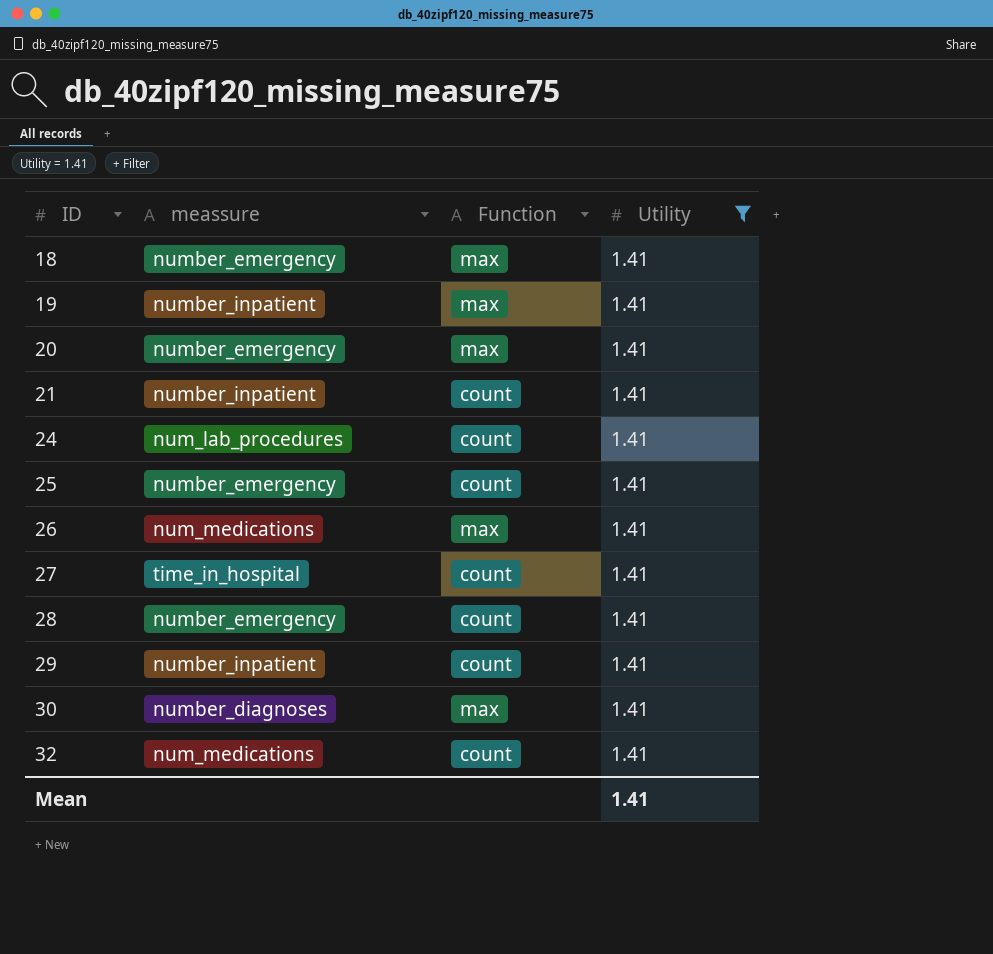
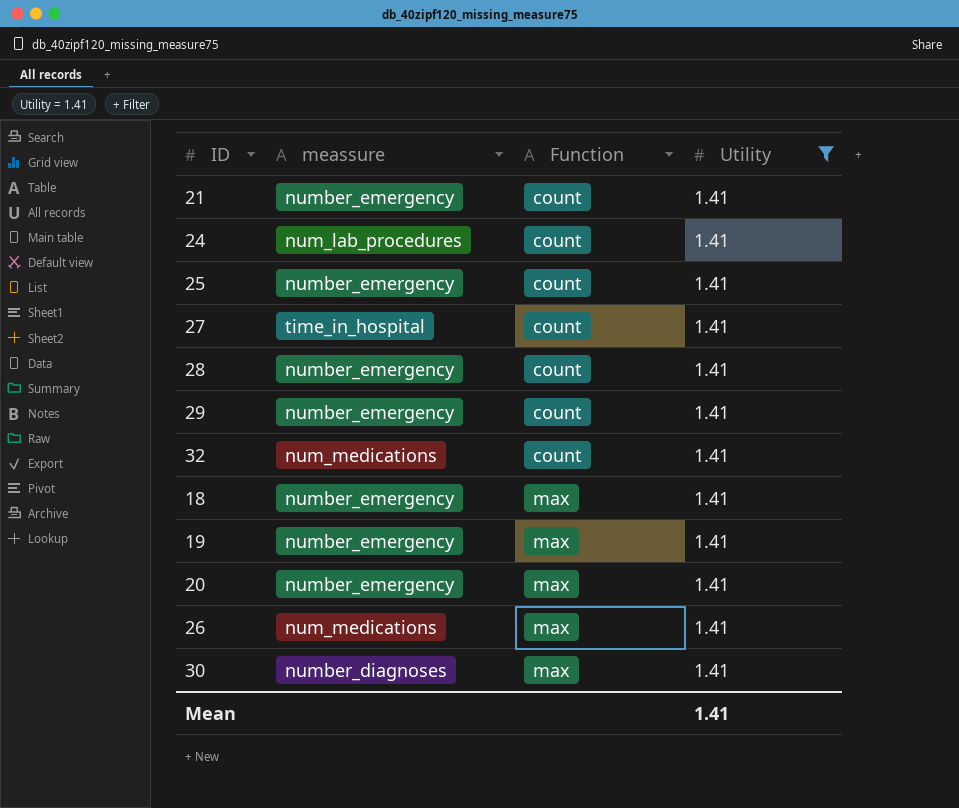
row order: ID ascending -> Function ascending
21 | meassure: number_inpatient -> number_emergency
29 | meassure: number_inpatient -> number_emergency
19 | meassure: number_inpatient -> number_emergency

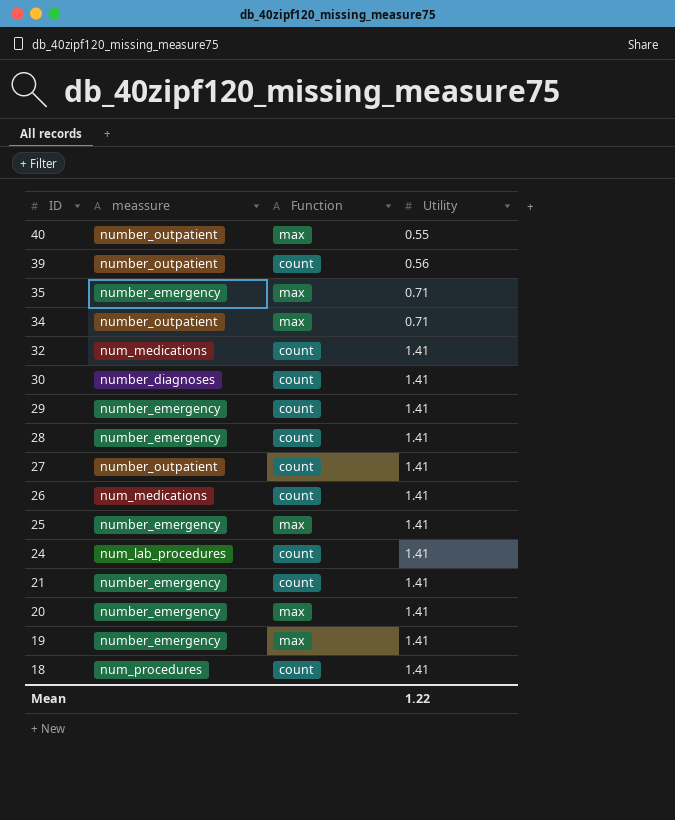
filter: Utility = 1.41 -> none
row order: Function ascending -> ID descending
30 | Function: max -> count
27 | meassure: time_in_hospital -> number_outpatient
26 | Function: max -> count
25 | Function: count -> max
18 | meassure: number_emergency -> num_procedures
18 | Function: max -> count
Mean | Utility: 1.41 -> 1.22

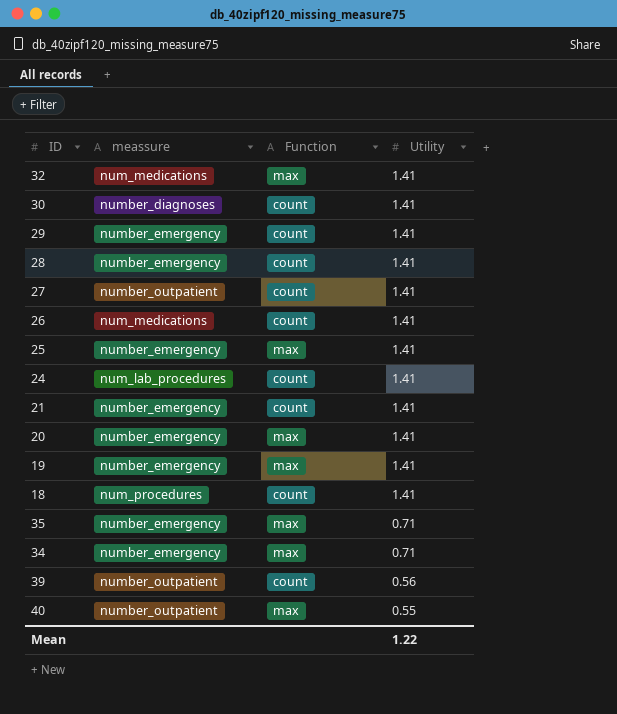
row order: ID descending -> Utility descending
32 | Function: count -> max
34 | meassure: number_outpatient -> number_emergency

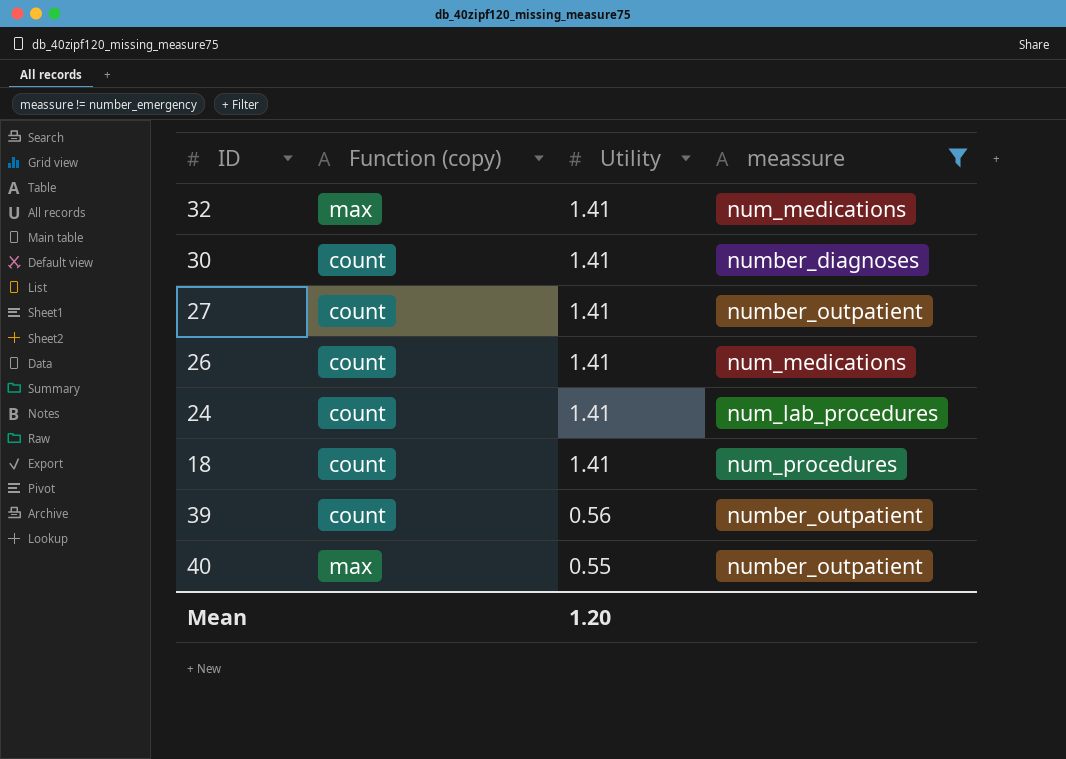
filter: none -> meassure != number_emergency
column name: Function -> Function (copy)
column meassure | position: 2 -> 4
Mean | Utility: 1.22 -> 1.20

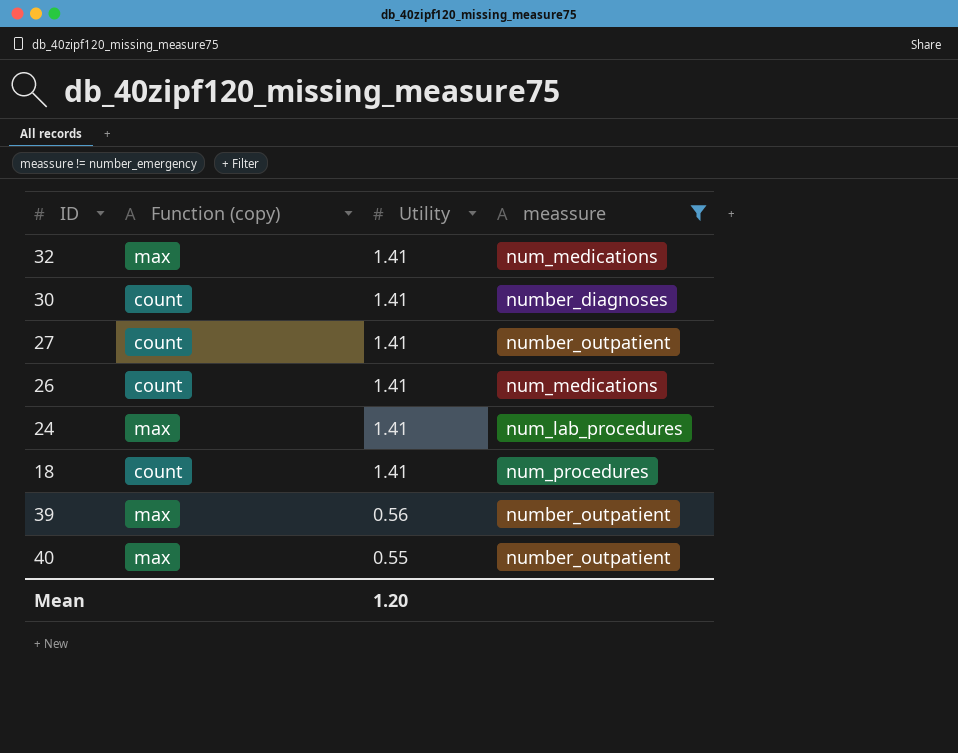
24 | Function (copy): count -> max
39 | Function (copy): count -> max

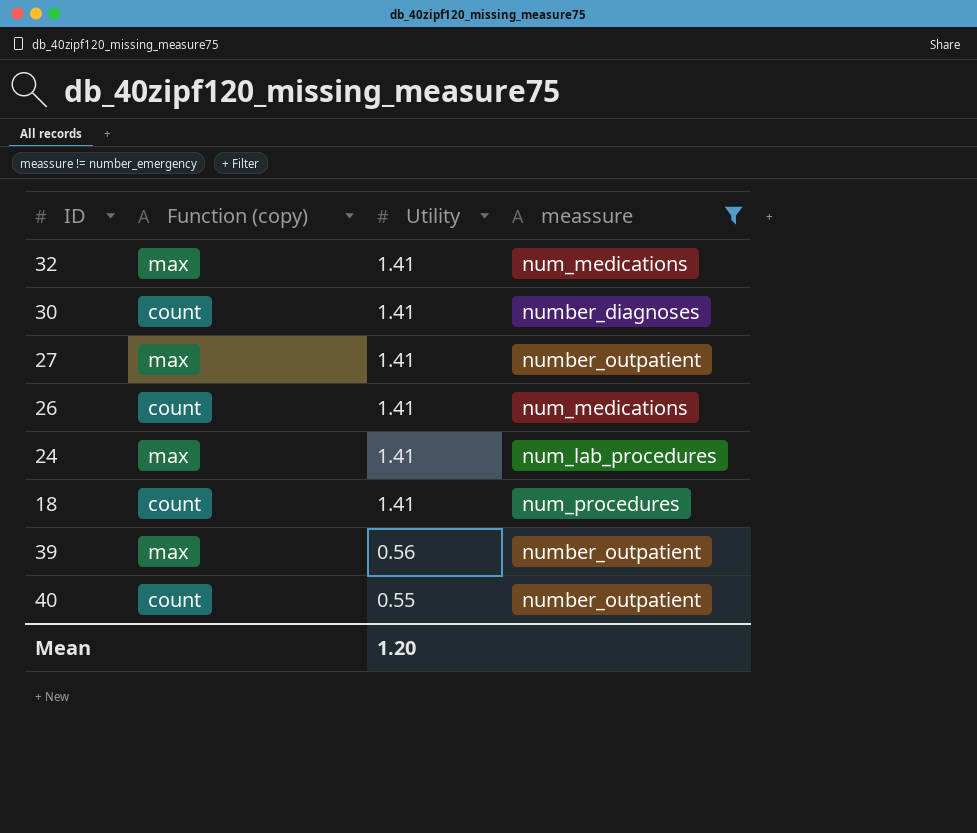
27 | Function (copy): count -> max
40 | Function (copy): max -> count

